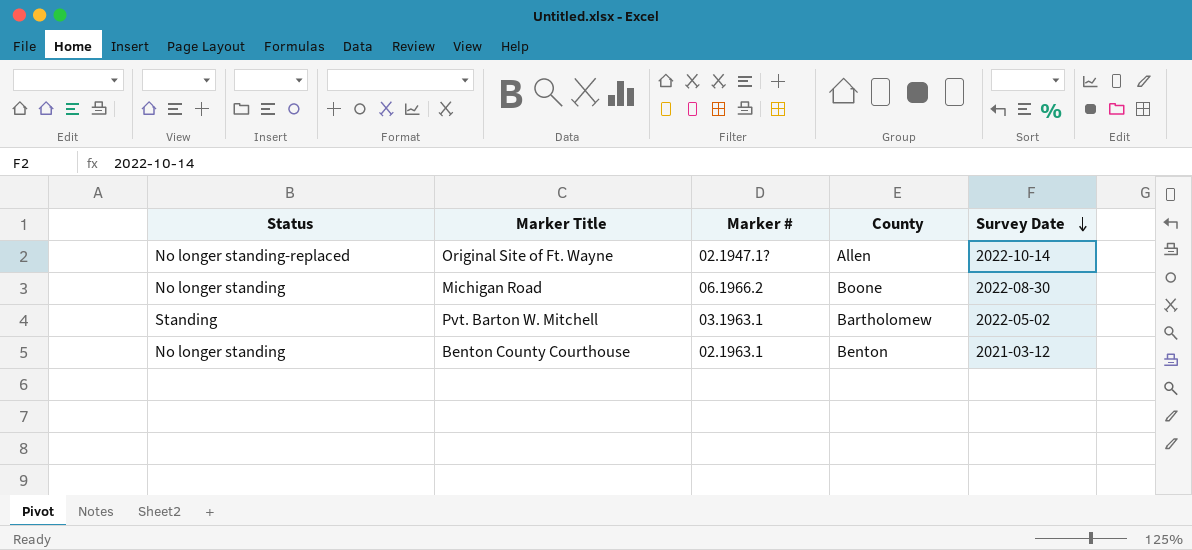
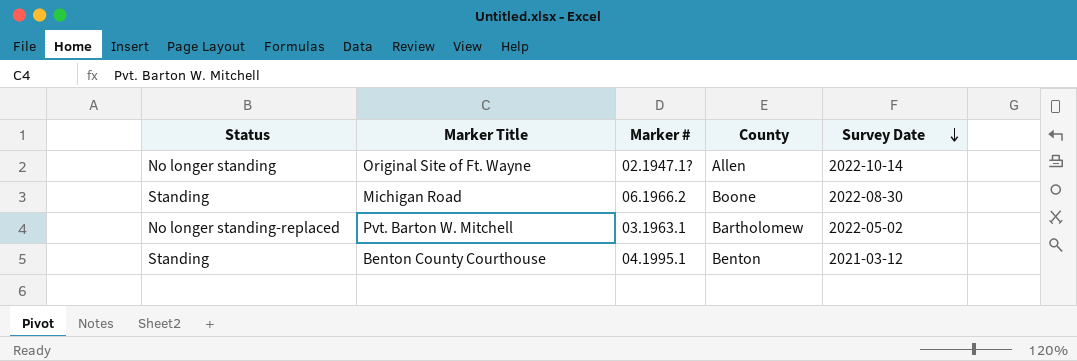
Original Site of Ft. Wayne | Status: No longer standing-replaced -> No longer standing
Michigan Road | Status: No longer standing -> Standing
Pvt. Barton W. Mitchell | Status: Standing -> No longer standing-replaced
Benton County Courthouse | Status: No longer standing -> Standing
Benton County Courthouse | Marker #: 02.1963.1 -> 04.1995.1

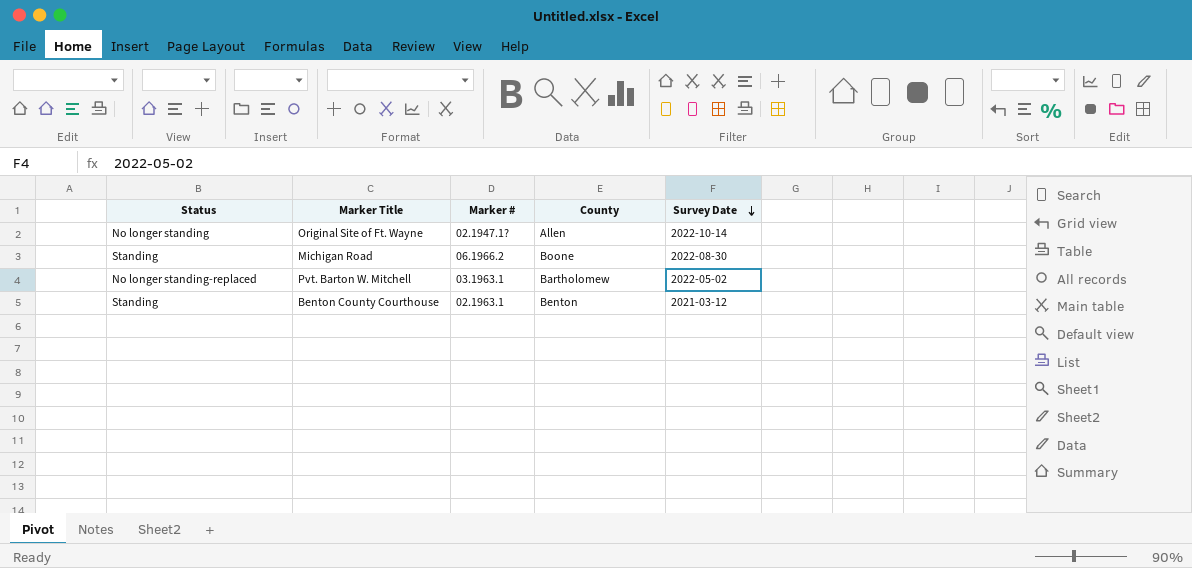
Benton County Courthouse | Marker #: 04.1995.1 -> 02.1963.1

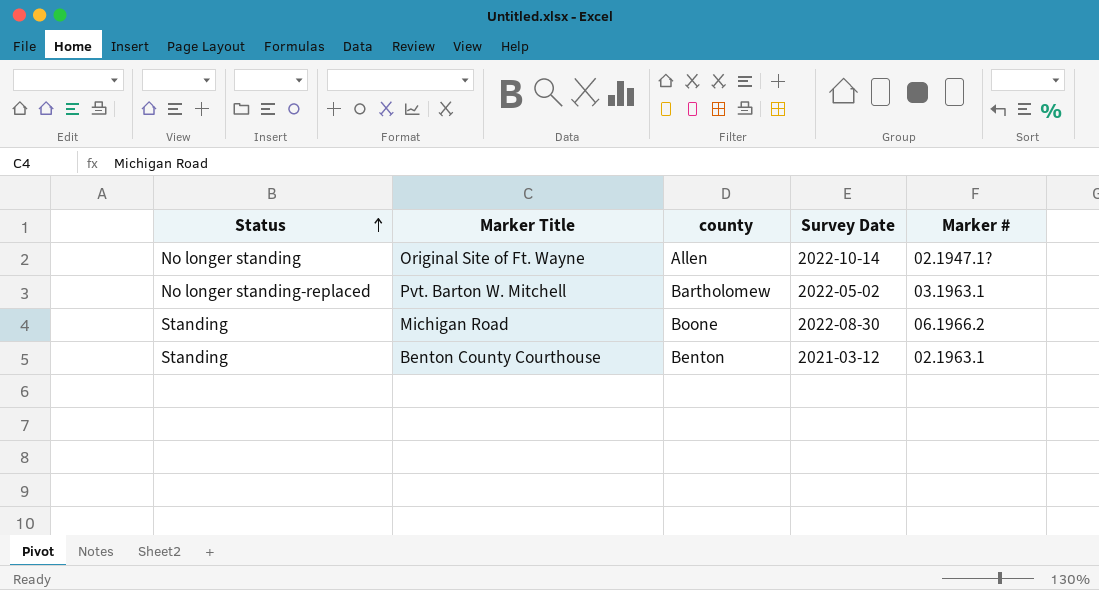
row order: Survey Date descending -> Status ascending
column name: County -> county
column Marker # | position: 3 -> 5

